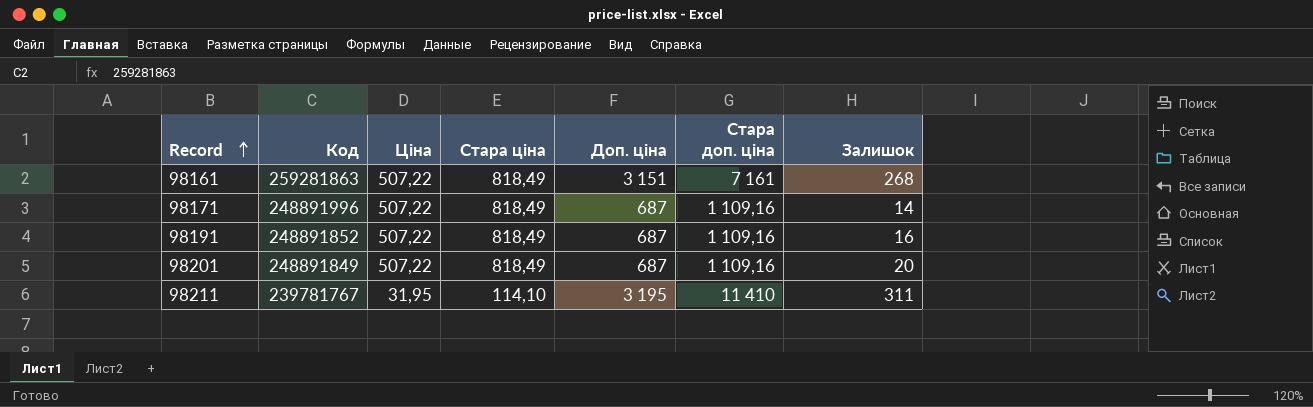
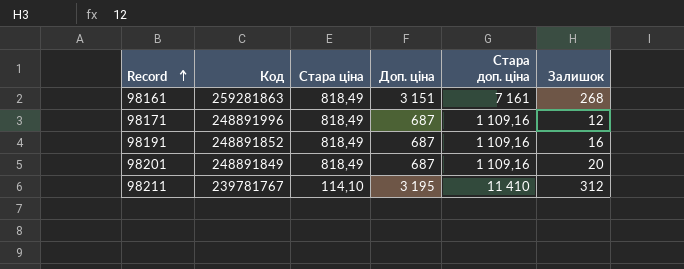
column Ціна | position: 3 -> none
98171 | Залишок: 14 -> 12
98211 | Залишок: 311 -> 312

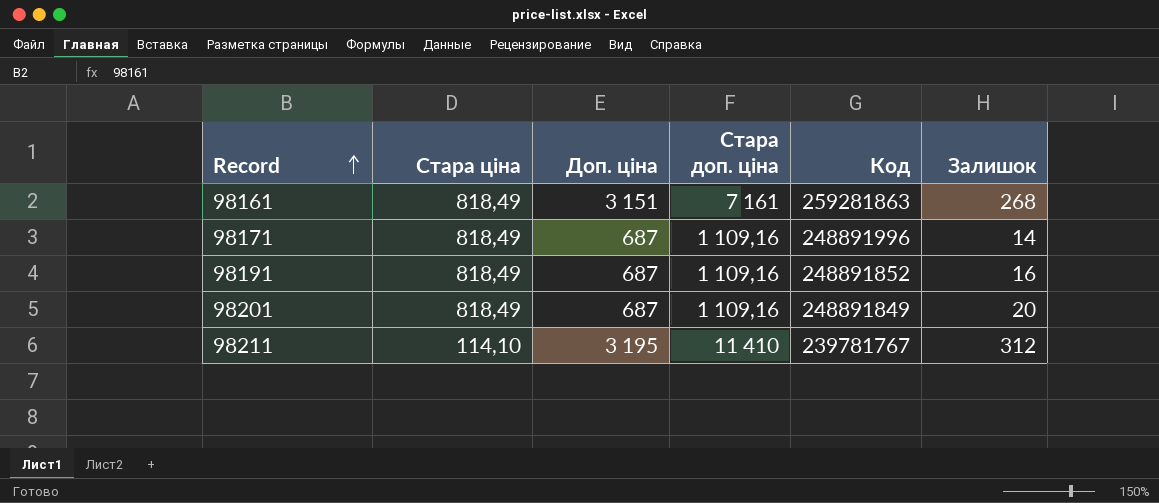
column Код | position: 2 -> 5
98171 | Залишок: 12 -> 14

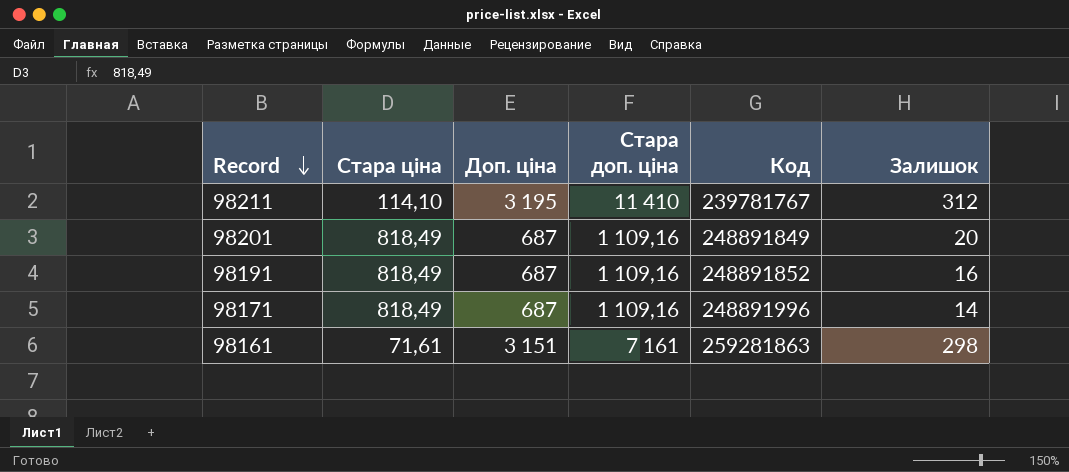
row order: Record ascending -> Record descending
98161 | Стара ціна: 818,49 -> 71,61
98161 | Залишок: 268 -> 298

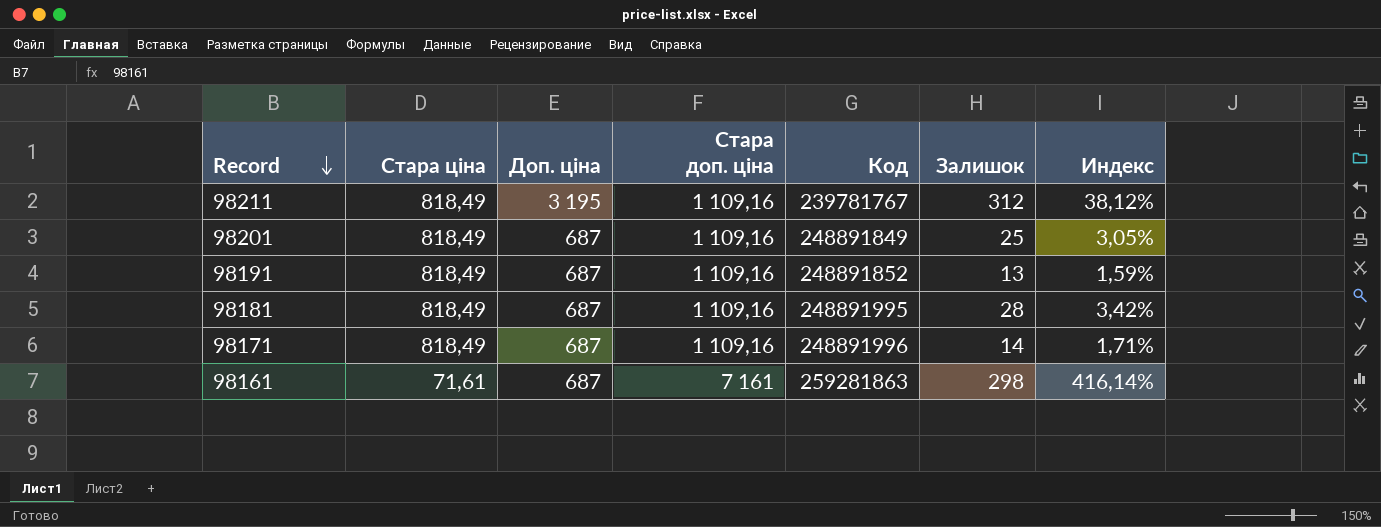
column Индекс | formula: none -> [Залишок] / [Стара ціна]
98211 | Стара ціна: 114,10 -> 818,49
98211 | Стара доп. ціна: 11 410 -> 1 109,16
98201 | Залишок: 20 -> 25
98191 | Залишок: 16 -> 13
row 98181: none -> 818,49 | 687 | 1 109,16 | 248891995 | 28 | 3,42%
98161 | Доп. ціна: 3 151 -> 687

